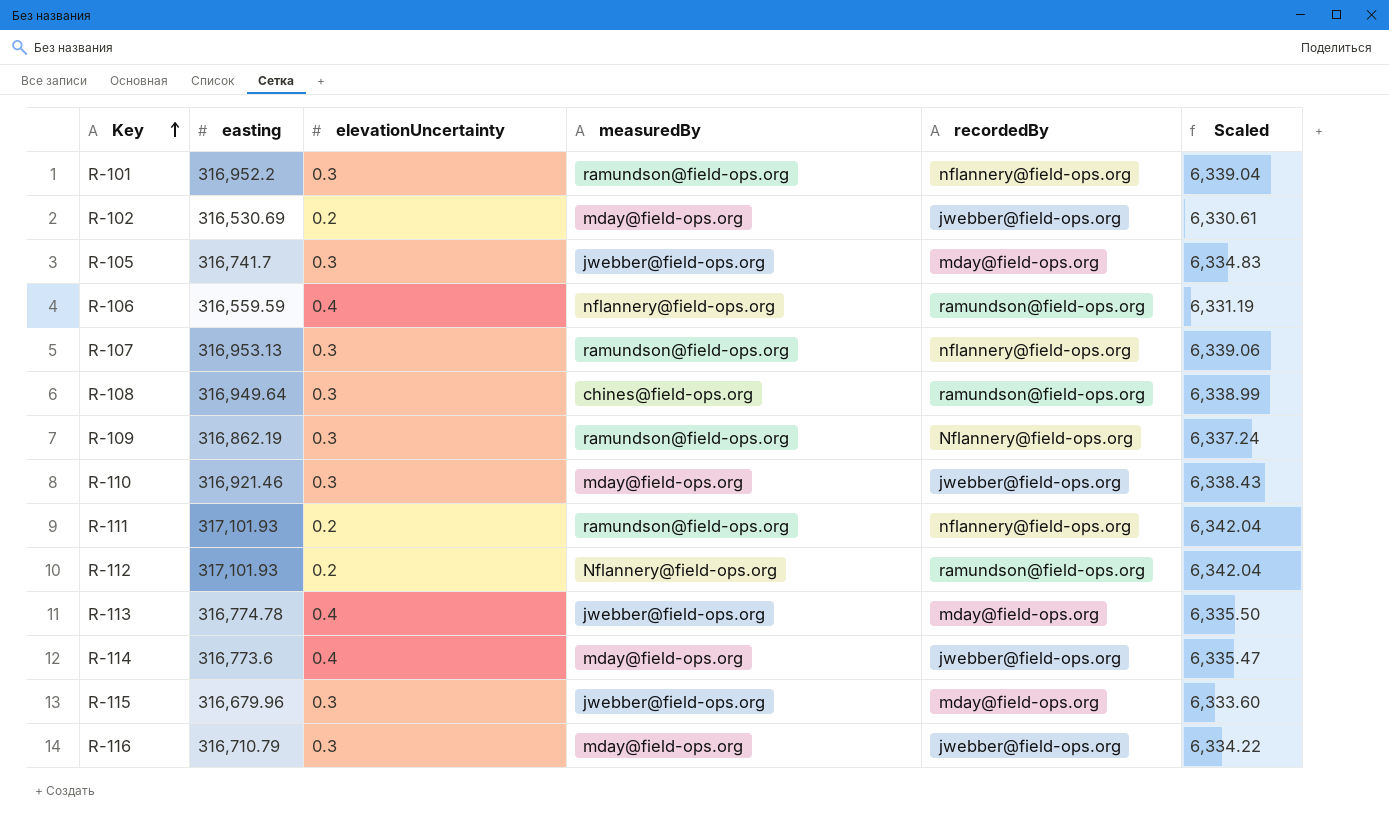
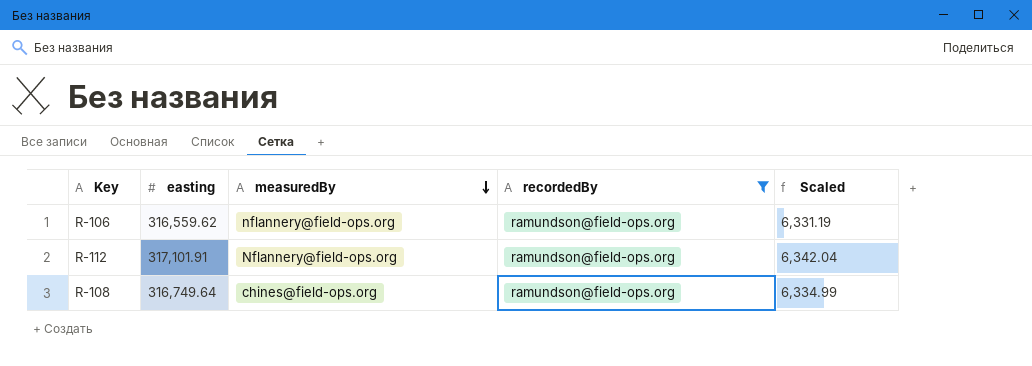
filter: none -> recordedBy = ramundson@field-ops.org
row order: Key ascending -> measuredBy descending
column elevationUncertainty | position: 3 -> none
R-106 | easting: 316,559.59 -> 316,559.62
R-112 | easting: 317,101.93 -> 317,101.91
R-108 | easting: 316,949.64 -> 316,749.64
R-108 | Scaled: 6,338.99 -> 6,334.99

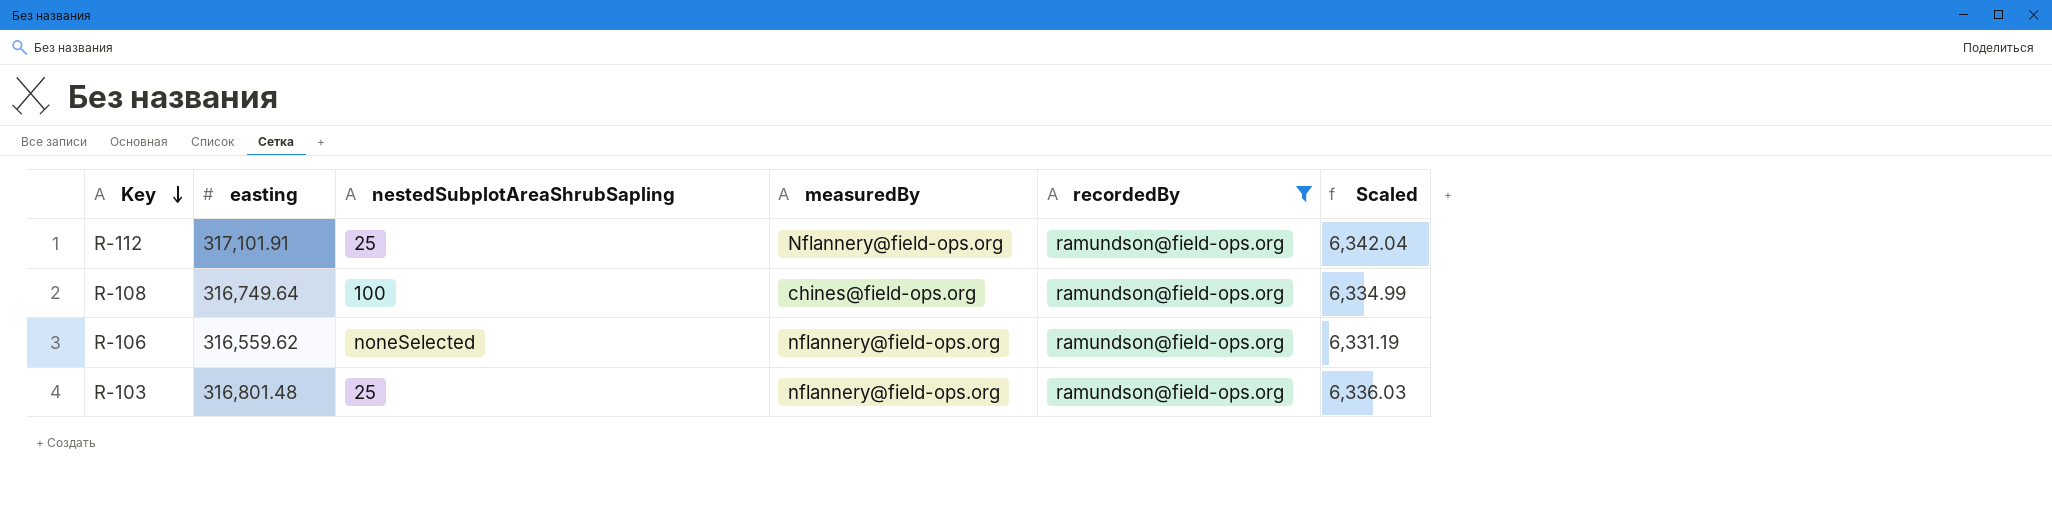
row order: measuredBy descending -> Key descending
column nestedSubplotAreaShrubSapling | position: none -> 3
row R-103: none -> 316,801.48 | 25 | nflannery@field-ops.org | ramundson@field-ops.org | 6,336.03

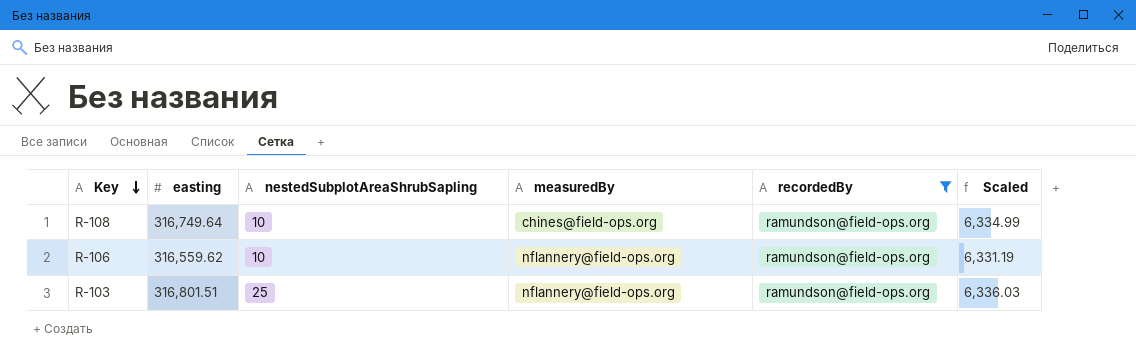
row R-112: 317,101.91 | 25 | Nflannery@field-ops.org | ramundson@field-ops.org | 6,342.04 -> none
R-108 | nestedSubplotAreaShrubSapling: 100 -> 10
R-106 | nestedSubplotAreaShrubSapling: noneSelected -> 10
R-103 | easting: 316,801.48 -> 316,801.51

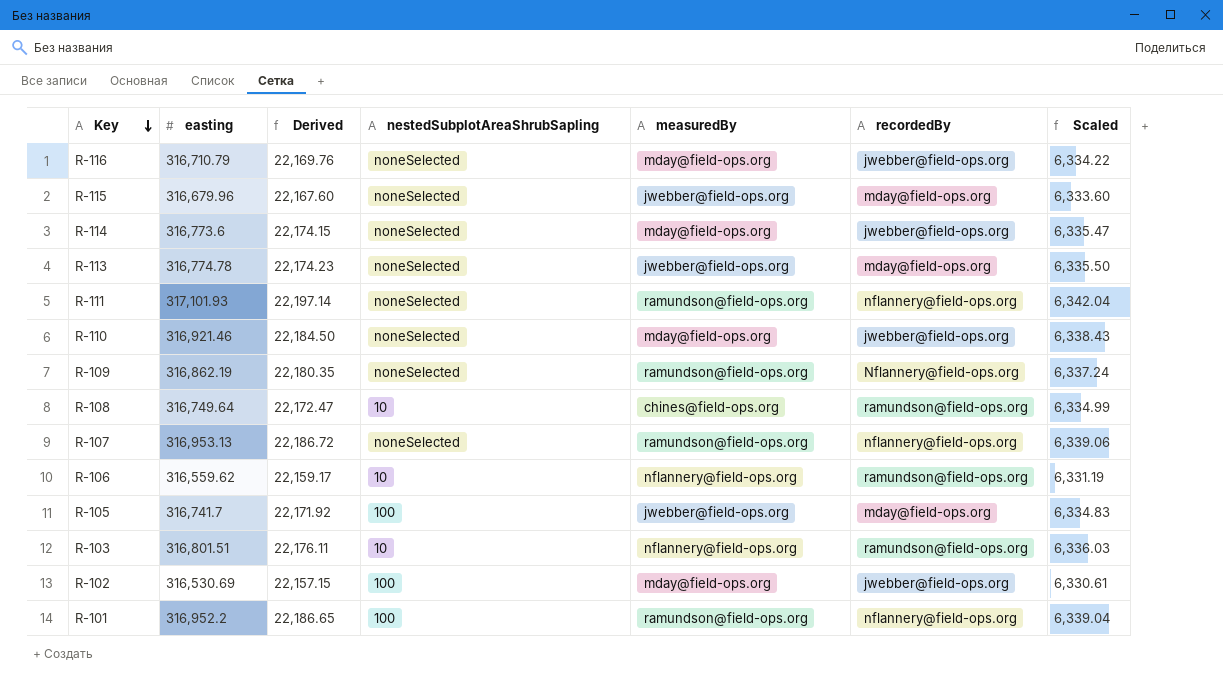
filter: recordedBy = ramundson@field-ops.org -> none
column Derived | formula: none -> [easting] * 0.07
R-103 | nestedSubplotAreaShrubSapling: 25 -> 10

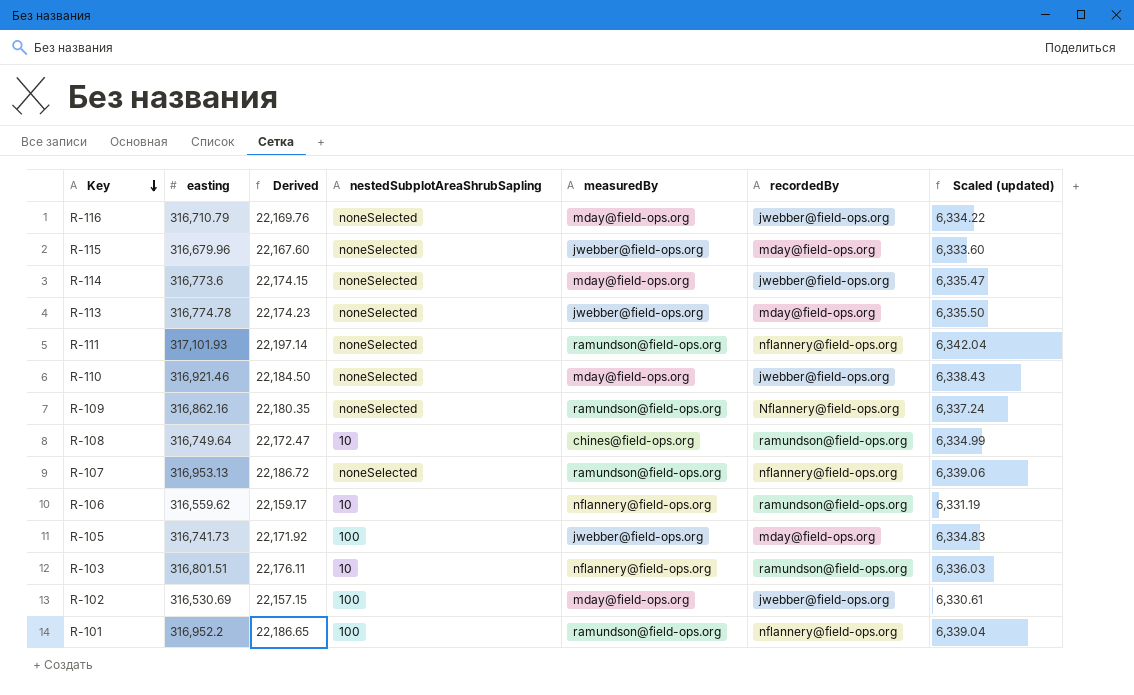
column name: Scaled -> Scaled (updated)
R-109 | easting: 316,862.19 -> 316,862.16
R-105 | easting: 316,741.7 -> 316,741.73

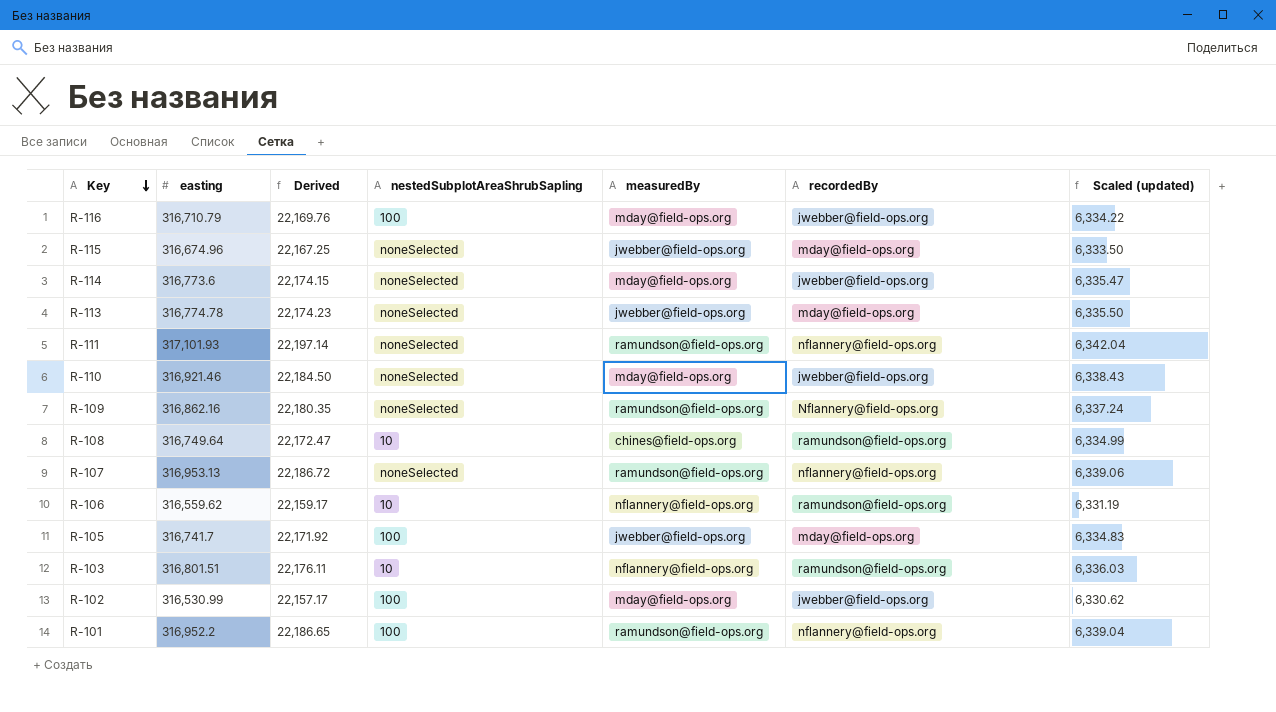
R-116 | nestedSubplotAreaShrubSapling: noneSelected -> 100
R-115 | easting: 316,679.96 -> 316,674.96
R-115 | Derived: 22,167.60 -> 22,167.25
R-115 | Scaled (updated): 6,333.60 -> 6,333.50
R-105 | easting: 316,741.73 -> 316,741.7
R-102 | easting: 316,530.69 -> 316,530.99
R-102 | Derived: 22,157.15 -> 22,157.17
R-102 | Scaled (updated): 6,330.61 -> 6,330.62

